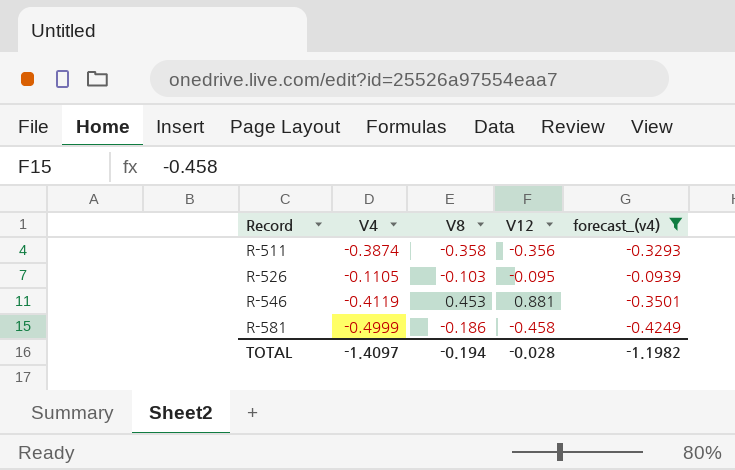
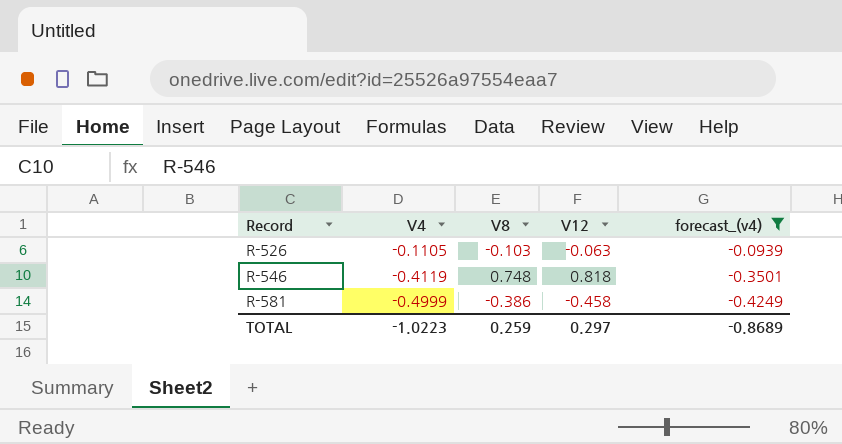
row R-511: -0.3874 | -0.358 | -0.356 | -0.3293 -> none
R-526 | V12: -0.095 -> -0.063
R-546 | V8: 0.453 -> 0.748
R-546 | V12: 0.881 -> 0.818
R-581 | V8: -0.186 -> -0.386
TOTAL | V4: -1.4097 -> -1.0223
TOTAL | V8: -0.194 -> 0.259
TOTAL | V12: -0.028 -> 0.297
TOTAL | forecast_(v4): -1.1982 -> -0.8689

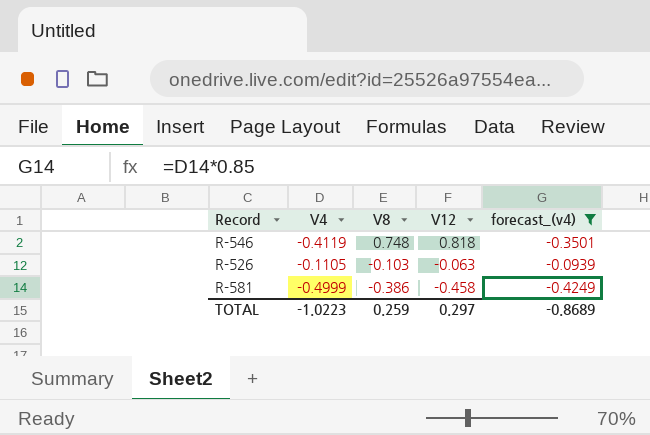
row order: Record ascending -> V8 descending

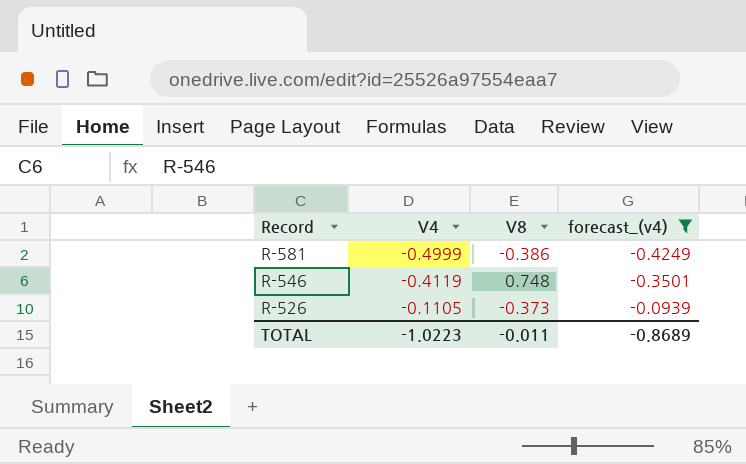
row order: V8 descending -> Record descending
column V12 | position: 4 -> none
R-526 | V8: -0.103 -> -0.373
TOTAL | V8: 0.259 -> -0.011

